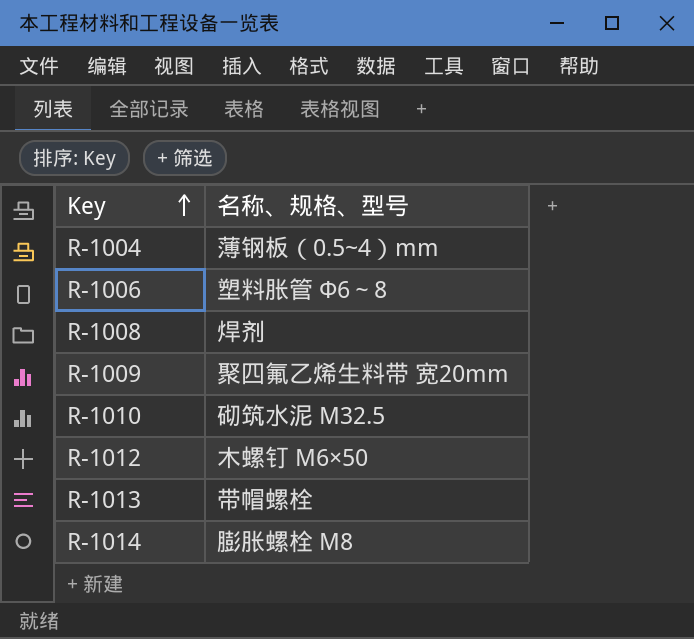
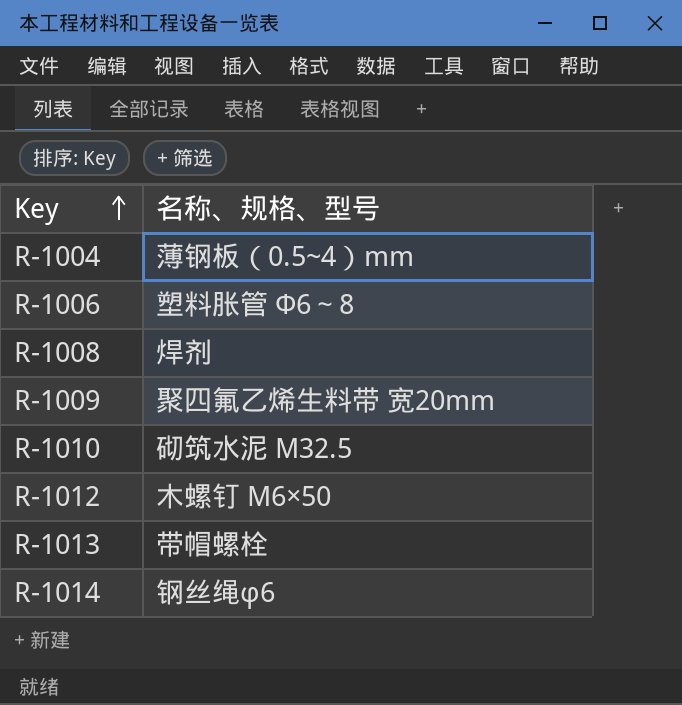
R-1014 | 名称、规格、型号: 膨胀螺栓 M8 -> 钢丝绳φ6

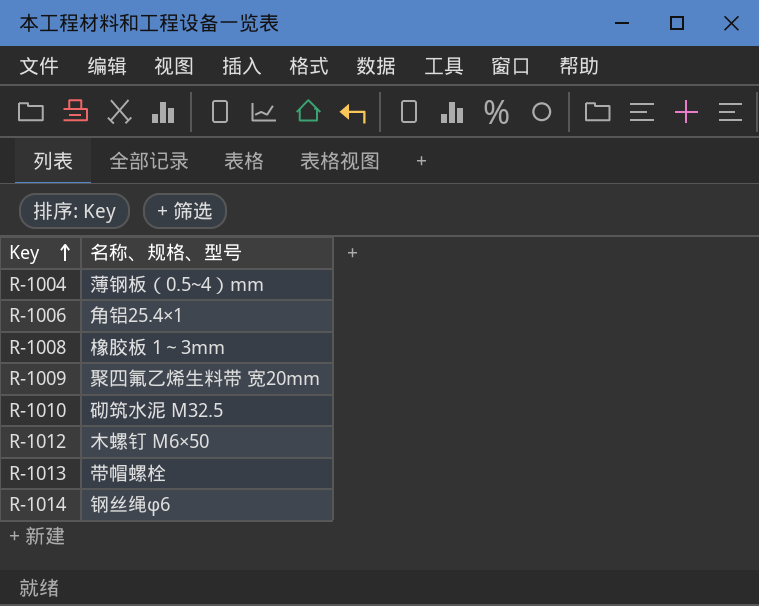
R-1006 | 名称、规格、型号: 塑料胀管 Φ6～8 -> 角铝25.4×1
R-1008 | 名称、规格、型号: 焊剂 -> 橡胶板 1～3mm

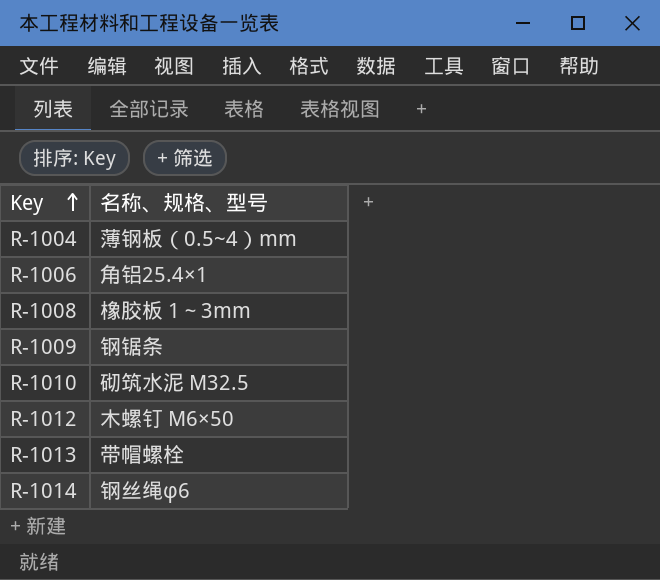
R-1009 | 名称、规格、型号: 聚四氟乙烯生料带 宽20mm -> 钢锯条

